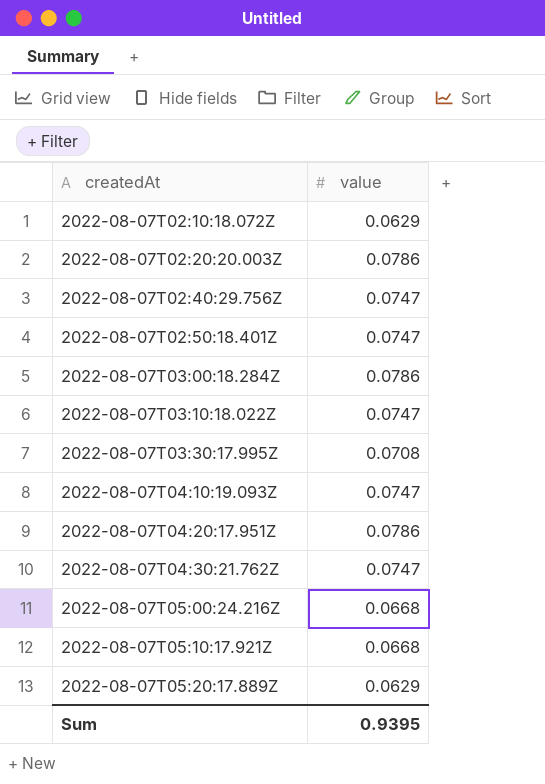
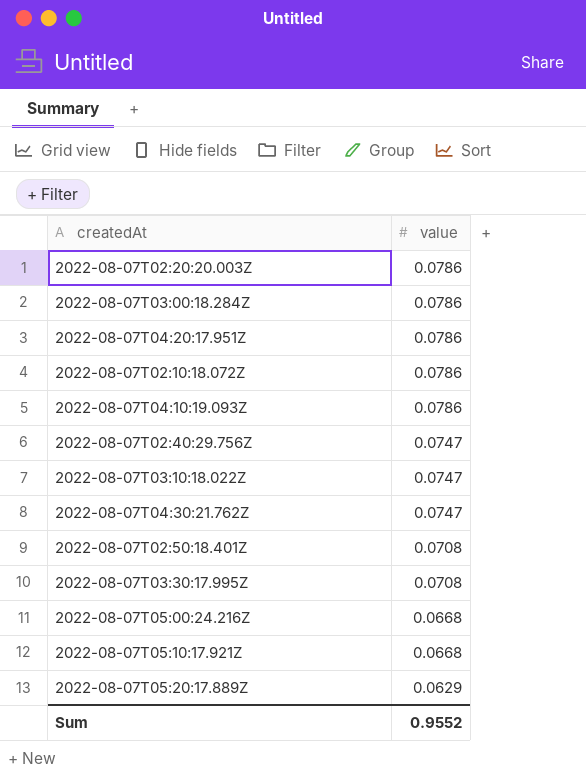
row order: createdAt ascending -> value descending
2022-08-07T02:10:18.072Z | value: 0.0629 -> 0.0786
2022-08-07T04:10:19.093Z | value: 0.0747 -> 0.0786
2022-08-07T02:50:18.401Z | value: 0.0747 -> 0.0708
Sum | value: 0.9395 -> 0.9552

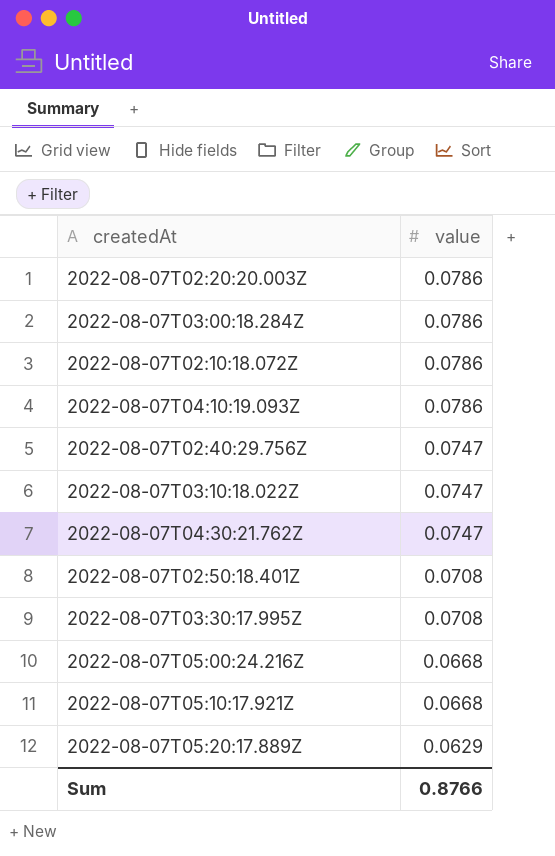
row 2022-08-07T04:20:17.951Z: 0.0786 -> none
Sum | value: 0.9552 -> 0.8766

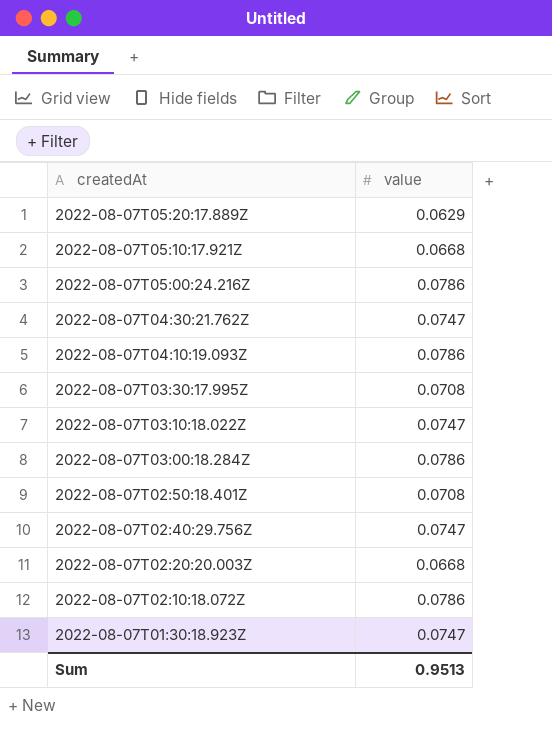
row order: value descending -> createdAt descending
2022-08-07T05:00:24.216Z | value: 0.0668 -> 0.0786
2022-08-07T02:20:20.003Z | value: 0.0786 -> 0.0668
row 2022-08-07T01:30:18.923Z: none -> 0.0747
Sum | value: 0.8766 -> 0.9513

